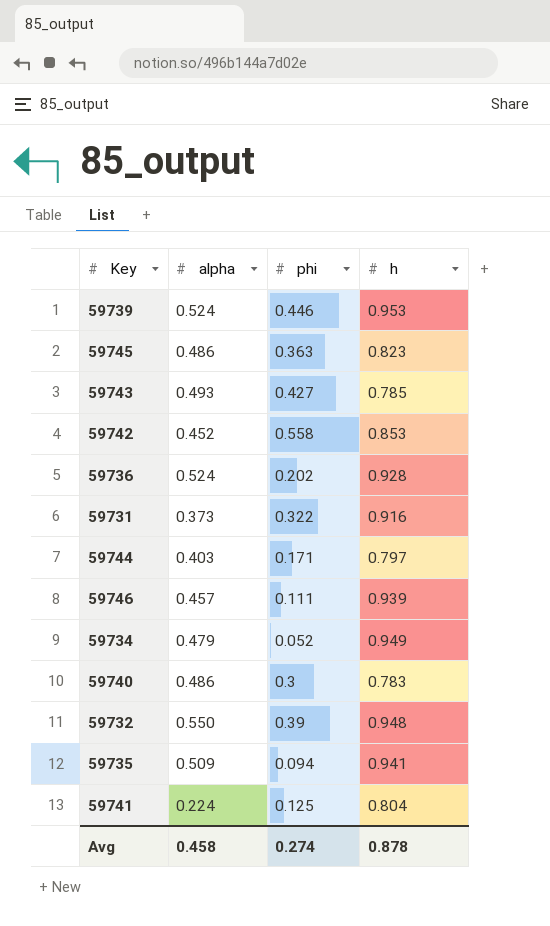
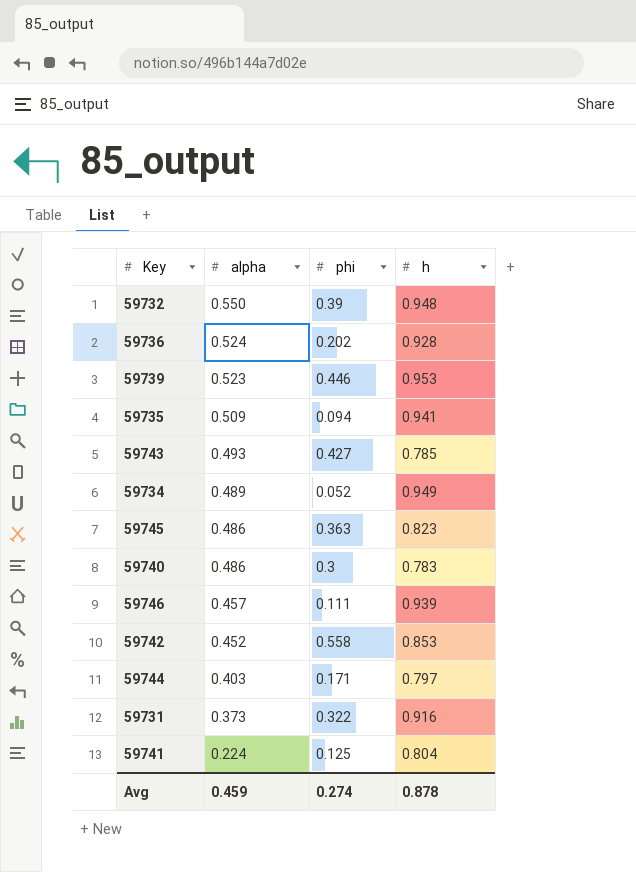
row order: none -> alpha descending
59739 | alpha: 0.524 -> 0.523
59734 | alpha: 0.479 -> 0.489
Avg | alpha: 0.458 -> 0.459

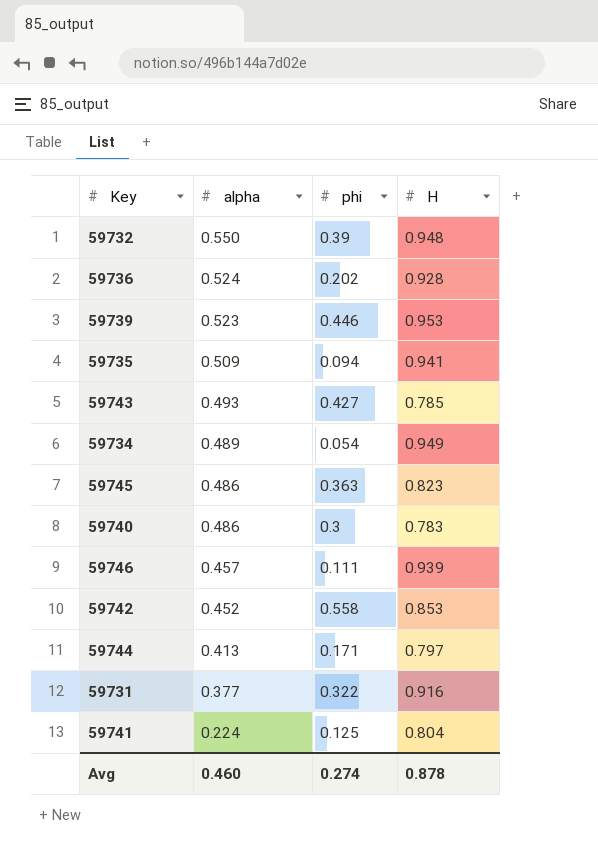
column name: h -> H
59734 | phi: 0.052 -> 0.054
59744 | alpha: 0.403 -> 0.413
59731 | alpha: 0.373 -> 0.377
Avg | alpha: 0.459 -> 0.460

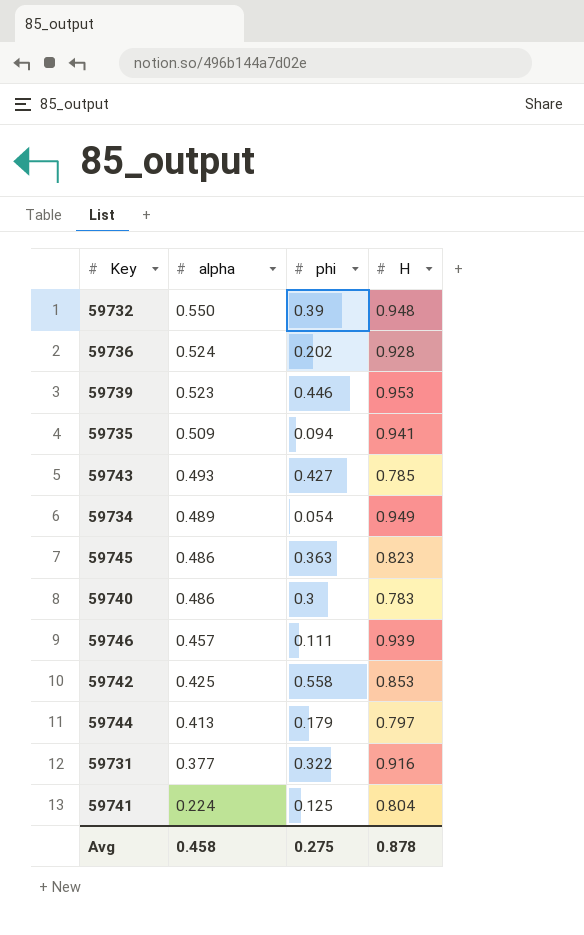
59742 | alpha: 0.452 -> 0.425
59744 | phi: 0.171 -> 0.179
Avg | alpha: 0.460 -> 0.458
Avg | phi: 0.274 -> 0.275

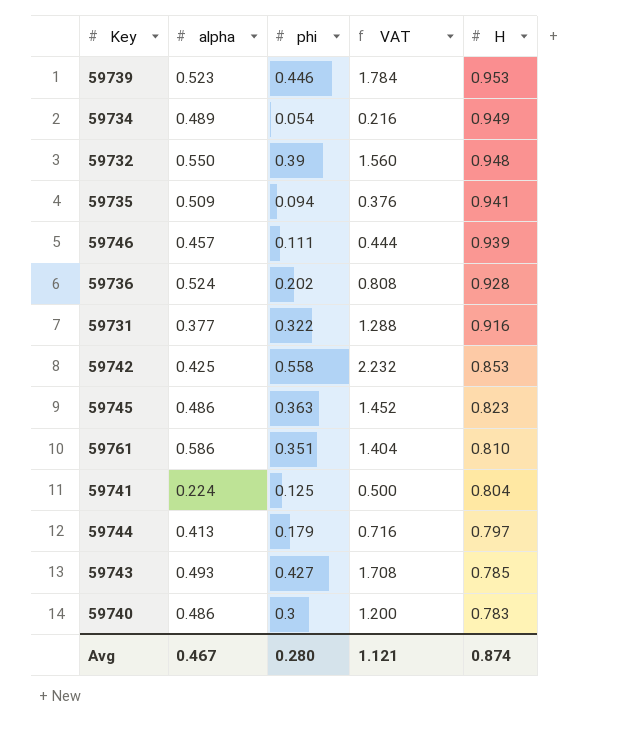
row order: alpha descending -> H descending
column VAT | formula: none -> [phi] * 4
row 59761: none -> 0.586 | 0.351 | 1.404 | 0.810
Avg | alpha: 0.458 -> 0.467
Avg | phi: 0.275 -> 0.280
Avg | H: 0.878 -> 0.874

